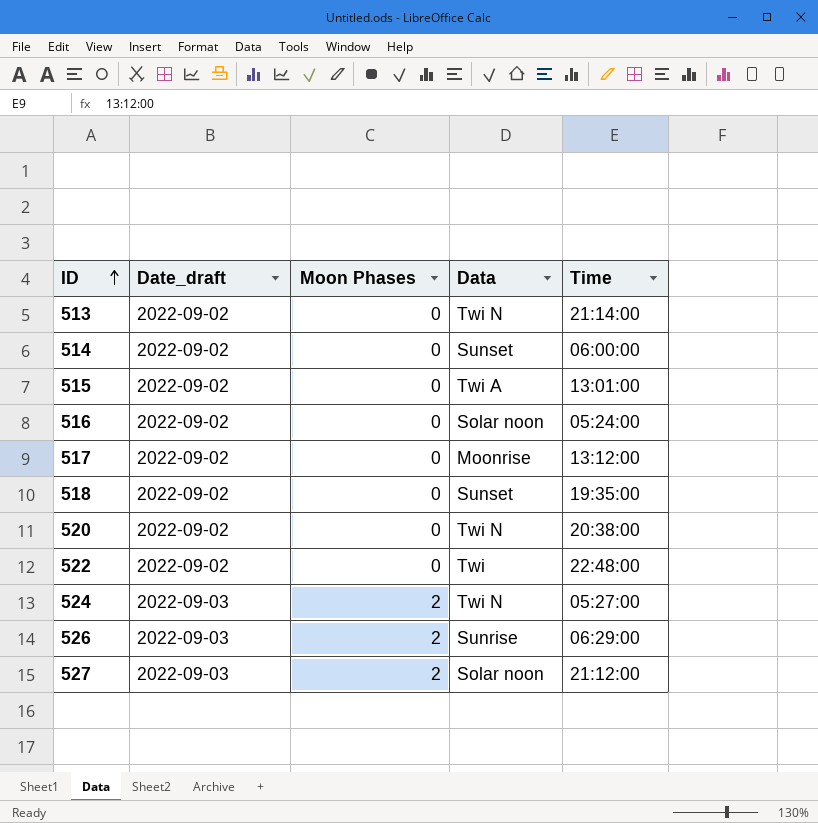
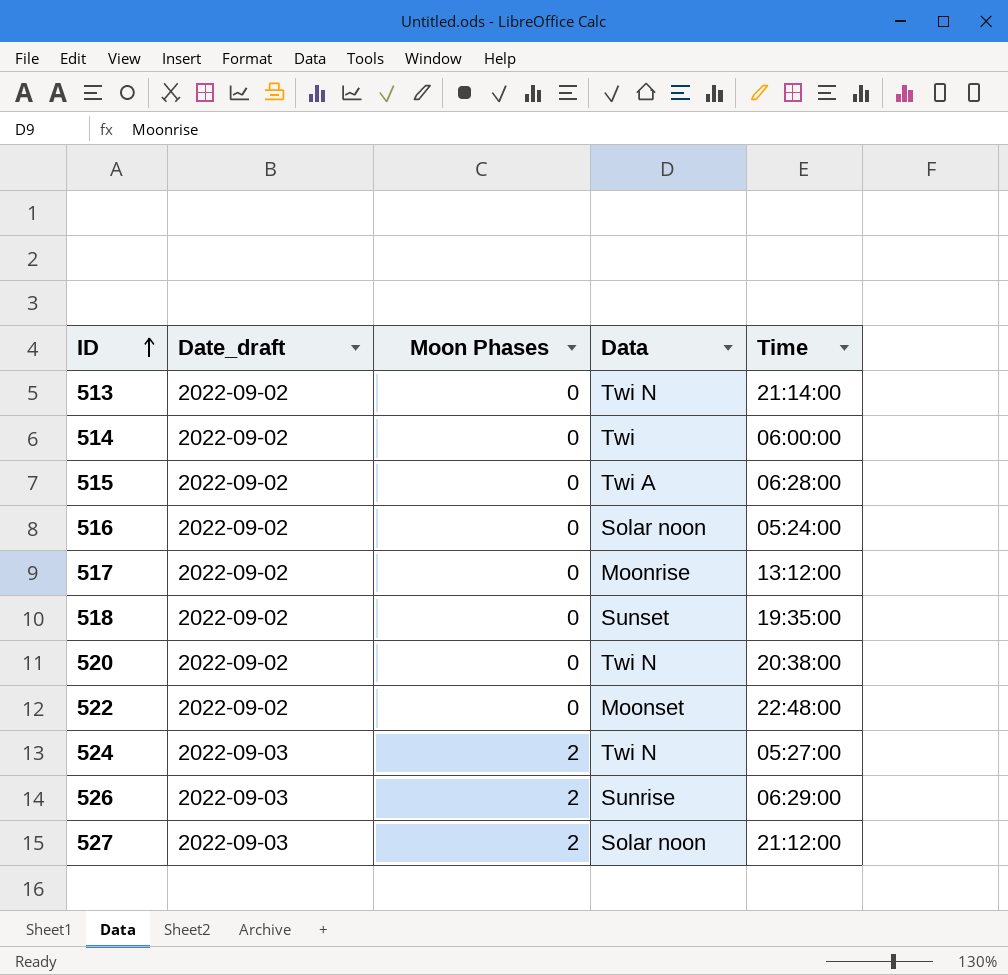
514 | Data: Sunset -> Twi
515 | Time: 13:01:00 -> 06:28:00
522 | Data: Twi -> Moonset

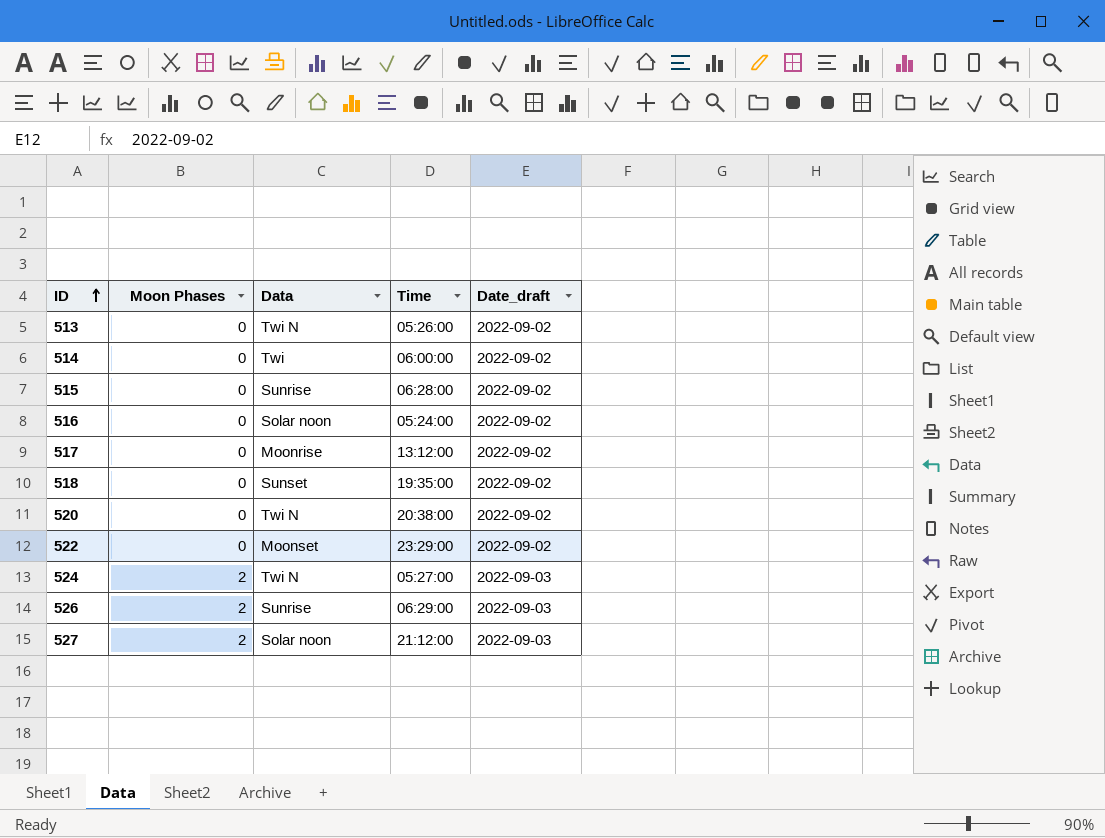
column Date_draft | position: 2 -> 5
513 | Time: 21:14:00 -> 05:26:00
515 | Data: Twi A -> Sunrise
522 | Time: 22:48:00 -> 23:29:00

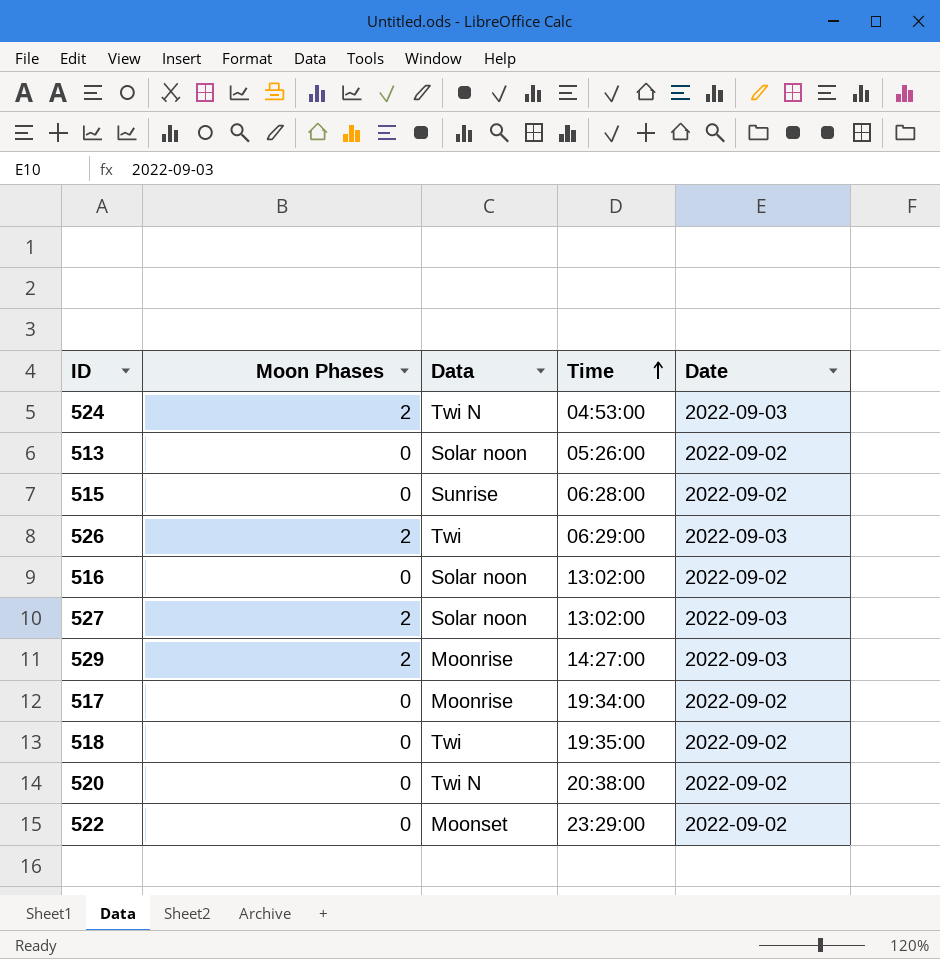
row order: ID ascending -> Time ascending
column name: Date_draft -> Date
row 514: 0 | Twi | 06:00:00 | 2022-09-02 -> none
524 | Time: 05:27:00 -> 04:53:00
513 | Data: Twi N -> Solar noon
526 | Data: Sunrise -> Twi
516 | Time: 05:24:00 -> 13:02:00
527 | Time: 21:12:00 -> 13:02:00
row 529: none -> 2 | Moonrise | 14:27:00 | 2022-09-03
517 | Time: 13:12:00 -> 19:34:00
518 | Data: Sunset -> Twi

